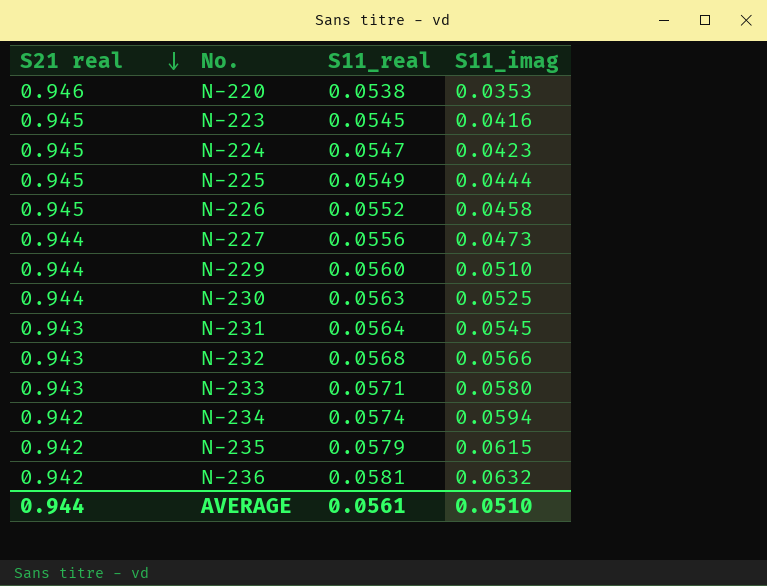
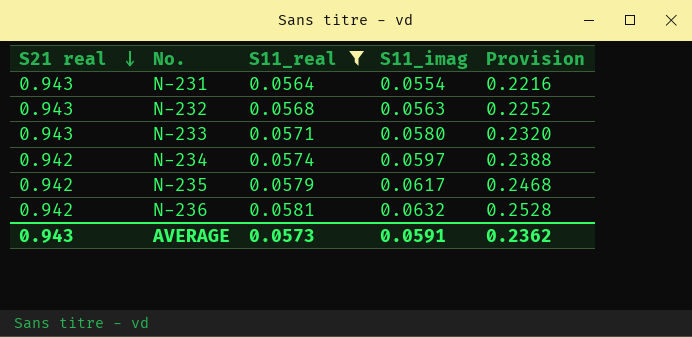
filter: none -> S11_real >= 0.0564
column Provision | formula: none -> [S11_imag] * 4
N-231 | S11_imag: 0.0545 -> 0.0554
N-232 | S11_imag: 0.0566 -> 0.0563
N-234 | S11_imag: 0.0594 -> 0.0597
N-235 | S11_imag: 0.0615 -> 0.0617
AVERAGE | S21 real: 0.944 -> 0.943
AVERAGE | S11_real: 0.0561 -> 0.0573
AVERAGE | S11_imag: 0.0510 -> 0.0591

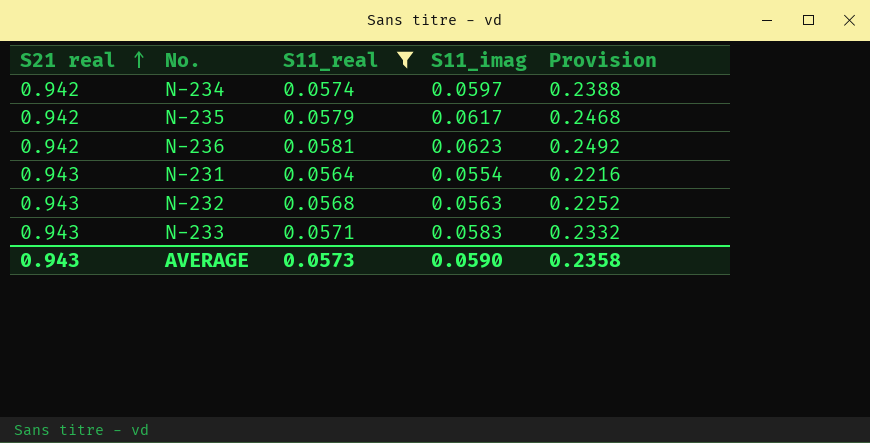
row order: S21 real descending -> S21 real ascending
N-236 | S11_imag: 0.0632 -> 0.0623
N-236 | Provision: 0.2528 -> 0.2492
N-233 | S11_imag: 0.0580 -> 0.0583
N-233 | Provision: 0.2320 -> 0.2332
AVERAGE | S11_imag: 0.0591 -> 0.0590
AVERAGE | Provision: 0.2362 -> 0.2358

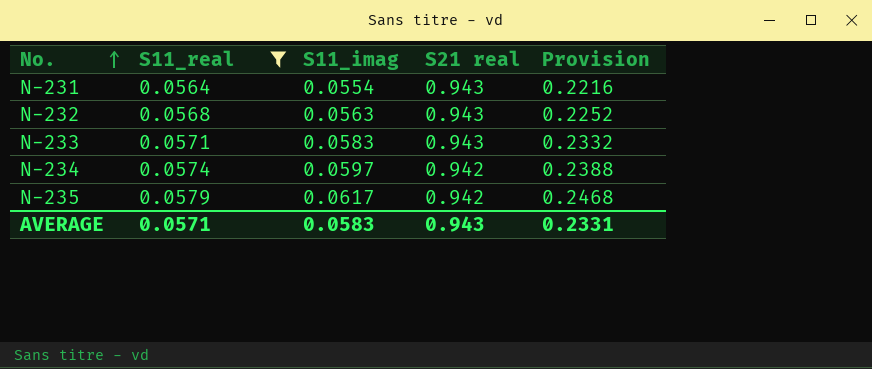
row order: S21 real ascending -> No. ascending
column S21 real | position: 1 -> 4
row N-236: 0.942 | 0.0581 | 0.0623 | 0.2492 -> none
AVERAGE | S11_real: 0.0573 -> 0.0571
AVERAGE | S11_imag: 0.0590 -> 0.0583
AVERAGE | Provision: 0.2358 -> 0.2331

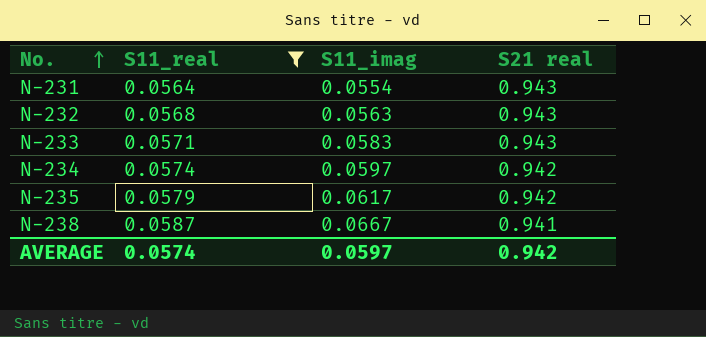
column Provision | formula: [S11_imag] * 4 -> none
row N-238: none -> 0.0587 | 0.0667 | 0.941
AVERAGE | S11_real: 0.0571 -> 0.0574
AVERAGE | S11_imag: 0.0583 -> 0.0597
AVERAGE | S21 real: 0.943 -> 0.942

